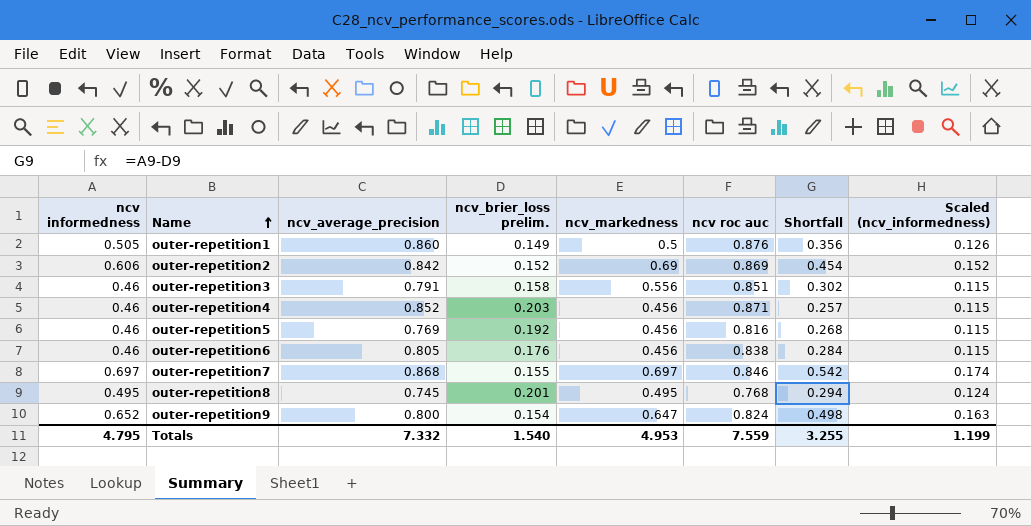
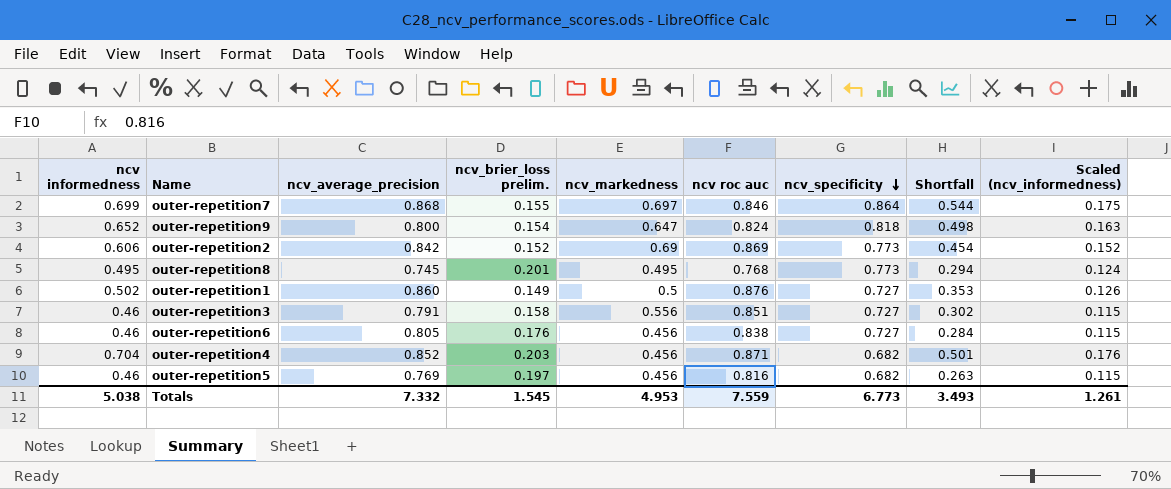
row order: Name ascending -> ncv_specificity descending
column ncv_specificity | position: none -> 7
outer-repetition7 | ncv informedness: 0.697 -> 0.699
outer-repetition7 | Shortfall: 0.542 -> 0.544
outer-repetition7 | Scaled (ncv_informedness): 0.174 -> 0.175
outer-repetition1 | ncv informedness: 0.505 -> 0.502
outer-repetition1 | Shortfall: 0.356 -> 0.353
outer-repetition4 | ncv informedness: 0.46 -> 0.704
outer-repetition4 | Shortfall: 0.257 -> 0.501
outer-repetition4 | Scaled (ncv_informedness): 0.115 -> 0.176
outer-repetition5 | ncv_brier_loss prelim.: 0.192 -> 0.197
outer-repetition5 | Shortfall: 0.268 -> 0.263
Totals | ncv informedness: 4.795 -> 5.038
Totals | ncv_brier_loss prelim.: 1.540 -> 1.545
Totals | Shortfall: 3.255 -> 3.493
Totals | Scaled (ncv_informedness): 1.199 -> 1.261

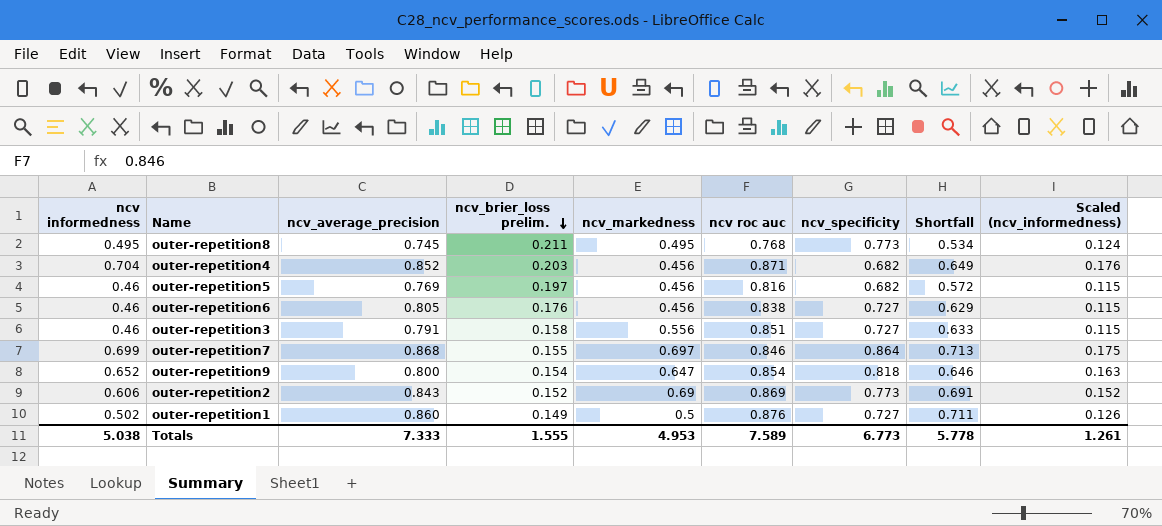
row order: ncv_specificity descending -> ncv_brier_loss prelim. descending
column Shortfall | formula: [ncv informedness] - [ncv_brier_loss prelim.] -> [ncv_average_precision] - [ncv_brier_loss prelim.]
outer-repetition8 | ncv_brier_loss prelim.: 0.201 -> 0.211
outer-repetition9 | ncv roc auc: 0.824 -> 0.854
outer-repetition2 | ncv_average_precision: 0.842 -> 0.843
Totals | ncv_average_precision: 7.332 -> 7.333
Totals | ncv_brier_loss prelim.: 1.545 -> 1.555
Totals | ncv roc auc: 7.559 -> 7.589
Totals | Shortfall: 3.493 -> 5.778

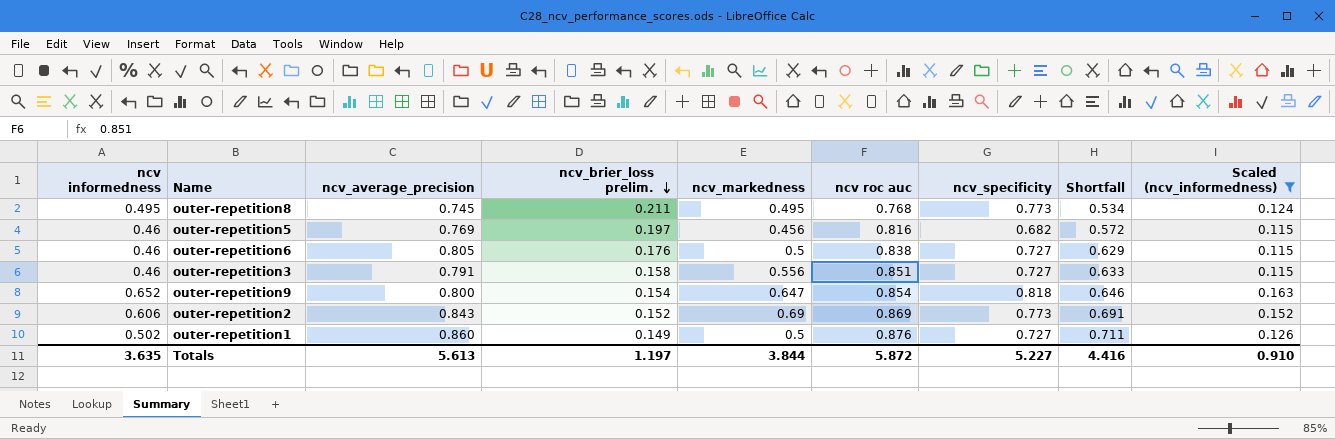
filter: none -> Scaled (ncv_informedness) <= 0.163
outer-repetition6 | ncv_markedness: 0.456 -> 0.5
Totals | ncv informedness: 5.038 -> 3.635
Totals | ncv_average_precision: 7.333 -> 5.613
Totals | ncv_brier_loss prelim.: 1.555 -> 1.197
Totals | ncv_markedness: 4.953 -> 3.844
Totals | ncv roc auc: 7.589 -> 5.872
Totals | ncv_specificity: 6.773 -> 5.227
Totals | Shortfall: 5.778 -> 4.416
Totals | Scaled (ncv_informedness): 1.261 -> 0.910

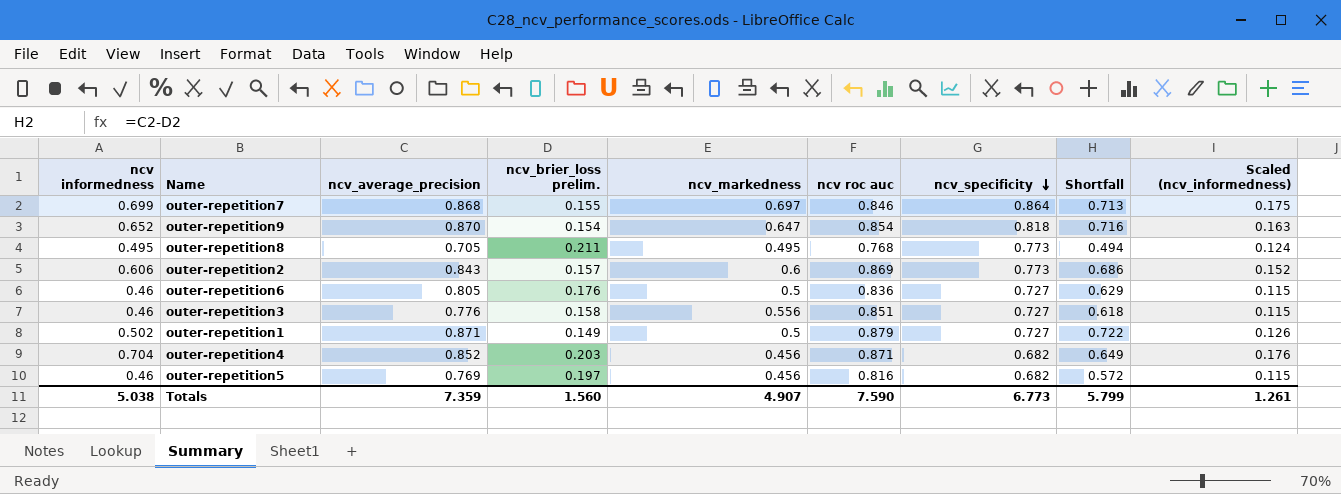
filter: Scaled (ncv_informedness) <= 0.163 -> none
row order: ncv_brier_loss prelim. descending -> ncv_specificity descending
outer-repetition9 | ncv_average_precision: 0.800 -> 0.870
outer-repetition9 | Shortfall: 0.646 -> 0.716
outer-repetition8 | ncv_average_precision: 0.745 -> 0.705
outer-repetition8 | Shortfall: 0.534 -> 0.494
outer-repetition2 | ncv_brier_loss prelim.: 0.152 -> 0.157
outer-repetition2 | ncv_markedness: 0.69 -> 0.6
outer-repetition2 | Shortfall: 0.691 -> 0.686
outer-repetition6 | ncv roc auc: 0.838 -> 0.836
outer-repetition3 | ncv_average_precision: 0.791 -> 0.776
outer-repetition3 | Shortfall: 0.633 -> 0.618
outer-repetition1 | ncv_average_precision: 0.860 -> 0.871
outer-repetition1 | ncv roc auc: 0.876 -> 0.879
outer-repetition1 | Shortfall: 0.711 -> 0.722
Totals | ncv informedness: 3.635 -> 5.038
Totals | ncv_average_precision: 5.613 -> 7.359
Totals | ncv_brier_loss prelim.: 1.197 -> 1.560
Totals | ncv_markedness: 3.844 -> 4.907
Totals | ncv roc auc: 5.872 -> 7.590
Totals | ncv_specificity: 5.227 -> 6.773
Totals | Shortfall: 4.416 -> 5.799
Totals | Scaled (ncv_informedness): 0.910 -> 1.261

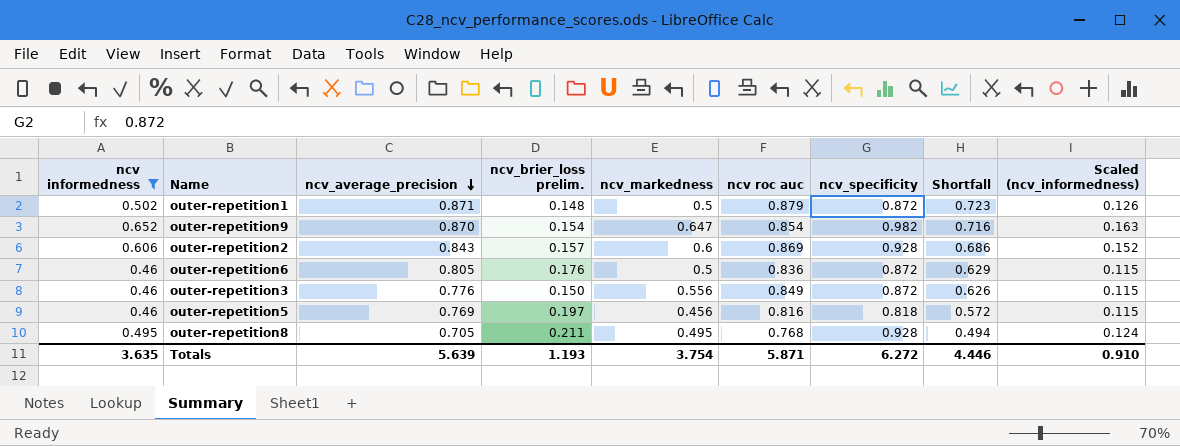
filter: none -> ncv informedness <= 0.652
row order: ncv_specificity descending -> ncv_average_precision descending
outer-repetition1 | ncv_brier_loss prelim.: 0.149 -> 0.148
outer-repetition1 | ncv_specificity: 0.727 -> 0.872
outer-repetition1 | Shortfall: 0.722 -> 0.723
outer-repetition9 | ncv_specificity: 0.818 -> 0.982
outer-repetition2 | ncv_specificity: 0.773 -> 0.928
outer-repetition6 | ncv_specificity: 0.727 -> 0.872
outer-repetition3 | ncv_brier_loss prelim.: 0.158 -> 0.150
outer-repetition3 | ncv roc auc: 0.851 -> 0.849
outer-repetition3 | ncv_specificity: 0.727 -> 0.872
outer-repetition3 | Shortfall: 0.618 -> 0.626
outer-repetition5 | ncv_specificity: 0.682 -> 0.818
outer-repetition8 | ncv_specificity: 0.773 -> 0.928
Totals | ncv informedness: 5.038 -> 3.635
Totals | ncv_average_precision: 7.359 -> 5.639
Totals | ncv_brier_loss prelim.: 1.560 -> 1.193
Totals | ncv_markedness: 4.907 -> 3.754
Totals | ncv roc auc: 7.590 -> 5.871
Totals | ncv_specificity: 6.773 -> 6.272
Totals | Shortfall: 5.799 -> 4.446
Totals | Scaled (ncv_informedness): 1.261 -> 0.910

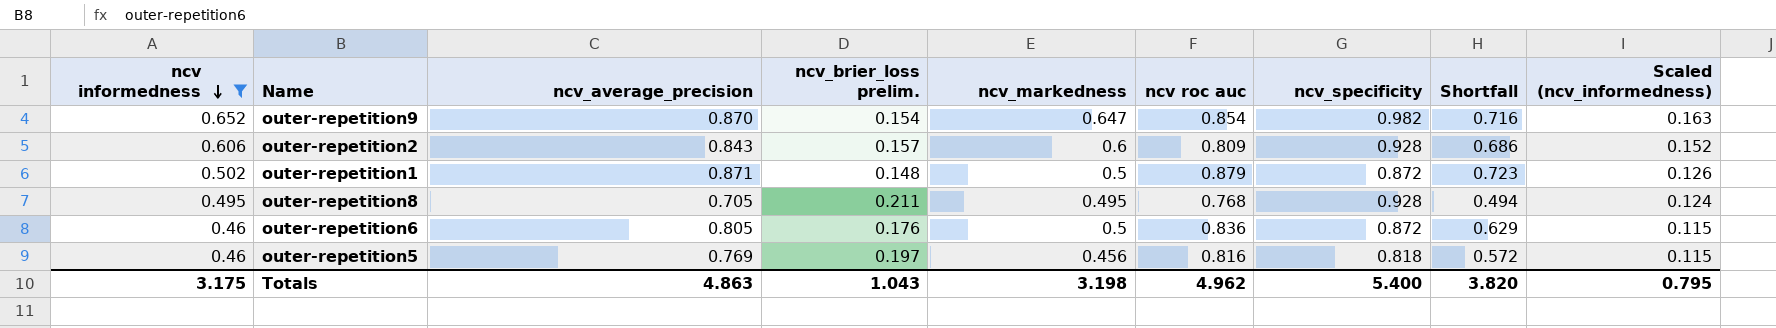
row order: ncv_average_precision descending -> ncv informedness descending
row outer-repetition3: 0.46 | 0.776 | 0.150 | 0.556 | 0.849 | 0.872 | 0.626 | 0.115 -> none
outer-repetition2 | ncv roc auc: 0.869 -> 0.809
Totals | ncv informedness: 3.635 -> 3.175
Totals | ncv_average_precision: 5.639 -> 4.863
Totals | ncv_brier_loss prelim.: 1.193 -> 1.043
Totals | ncv_markedness: 3.754 -> 3.198
Totals | ncv roc auc: 5.871 -> 4.962
Totals | ncv_specificity: 6.272 -> 5.400
Totals | Shortfall: 4.446 -> 3.820
Totals | Scaled (ncv_informedness): 0.910 -> 0.795

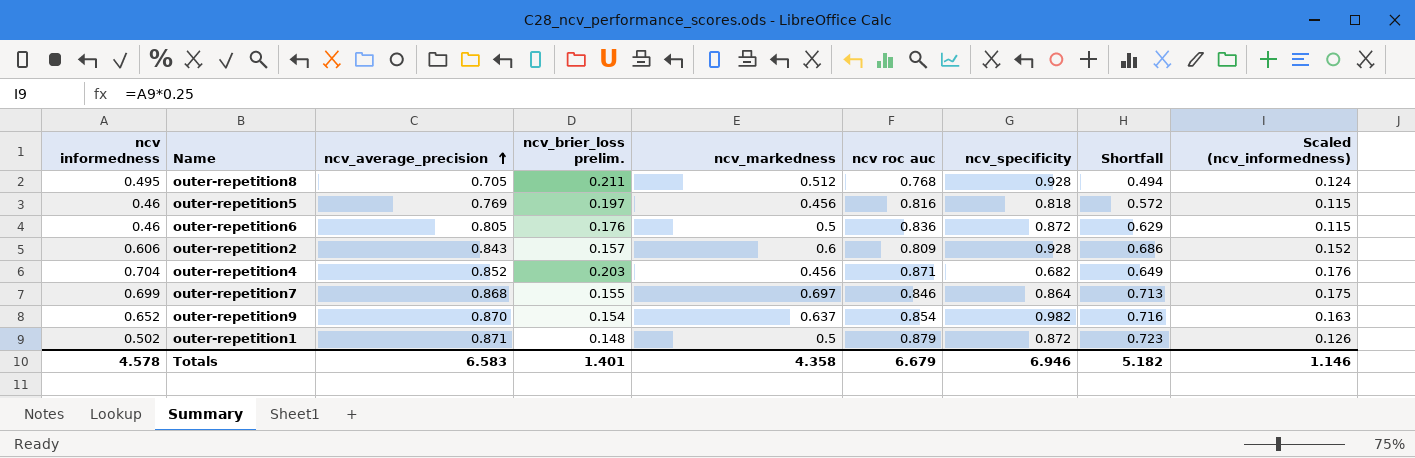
filter: ncv informedness <= 0.652 -> none
row order: ncv informedness descending -> ncv_average_precision ascending
outer-repetition8 | ncv_markedness: 0.495 -> 0.512
outer-repetition9 | ncv_markedness: 0.647 -> 0.637
Totals | ncv informedness: 3.175 -> 4.578
Totals | ncv_average_precision: 4.863 -> 6.583
Totals | ncv_brier_loss prelim.: 1.043 -> 1.401
Totals | ncv_markedness: 3.198 -> 4.358
Totals | ncv roc auc: 4.962 -> 6.679
Totals | ncv_specificity: 5.400 -> 6.946
Totals | Shortfall: 3.820 -> 5.182
Totals | Scaled (ncv_informedness): 0.795 -> 1.146

